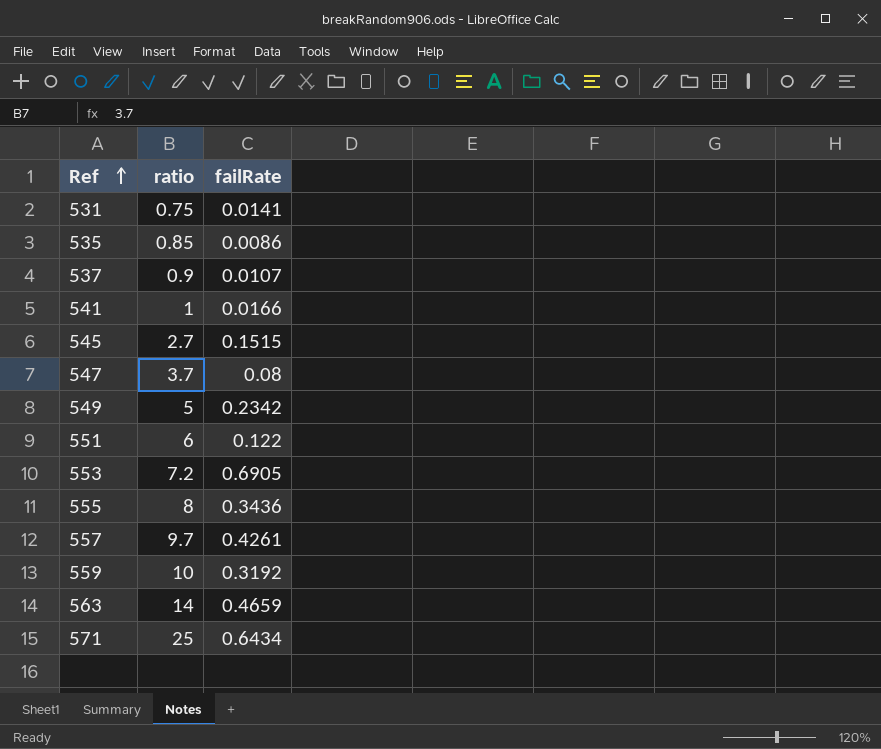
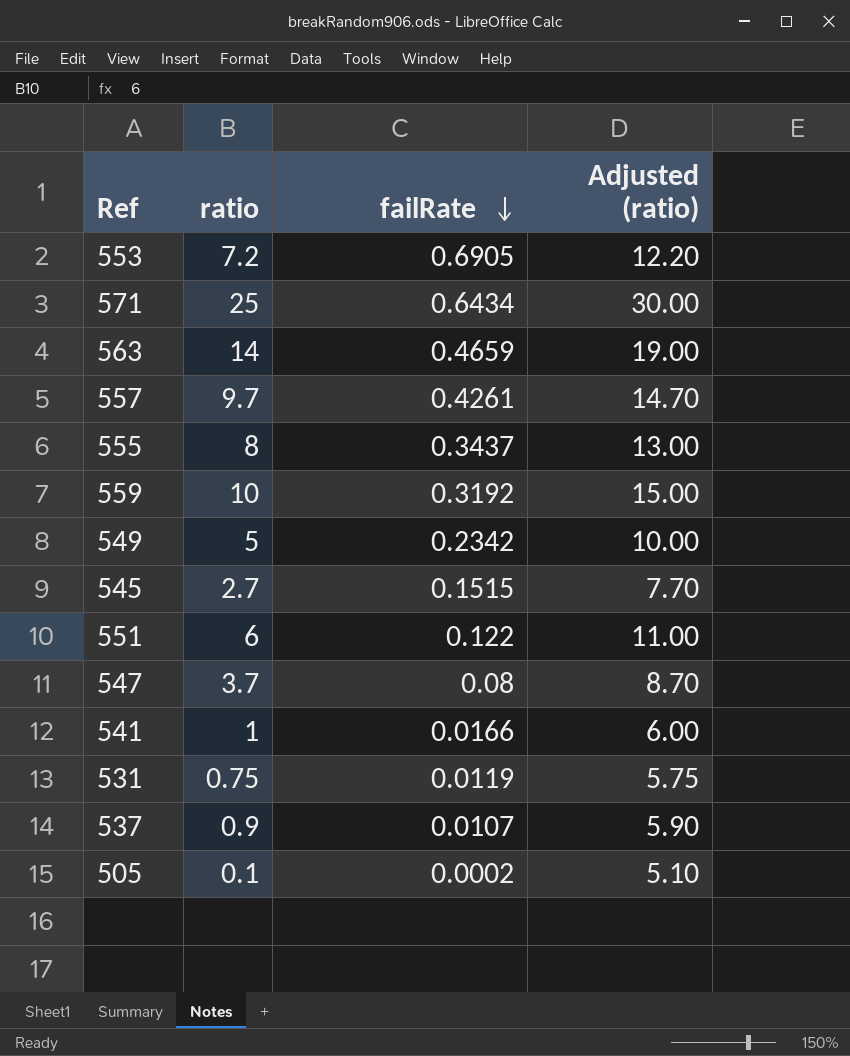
row order: Ref ascending -> failRate descending
column Adjusted (ratio) | formula: none -> [ratio] + 5
row 535: 0.85 | 0.0086 -> none
555 | failRate: 0.3436 -> 0.3437
531 | failRate: 0.0141 -> 0.0119
row 505: none -> 0.1 | 0.0002 | 5.10

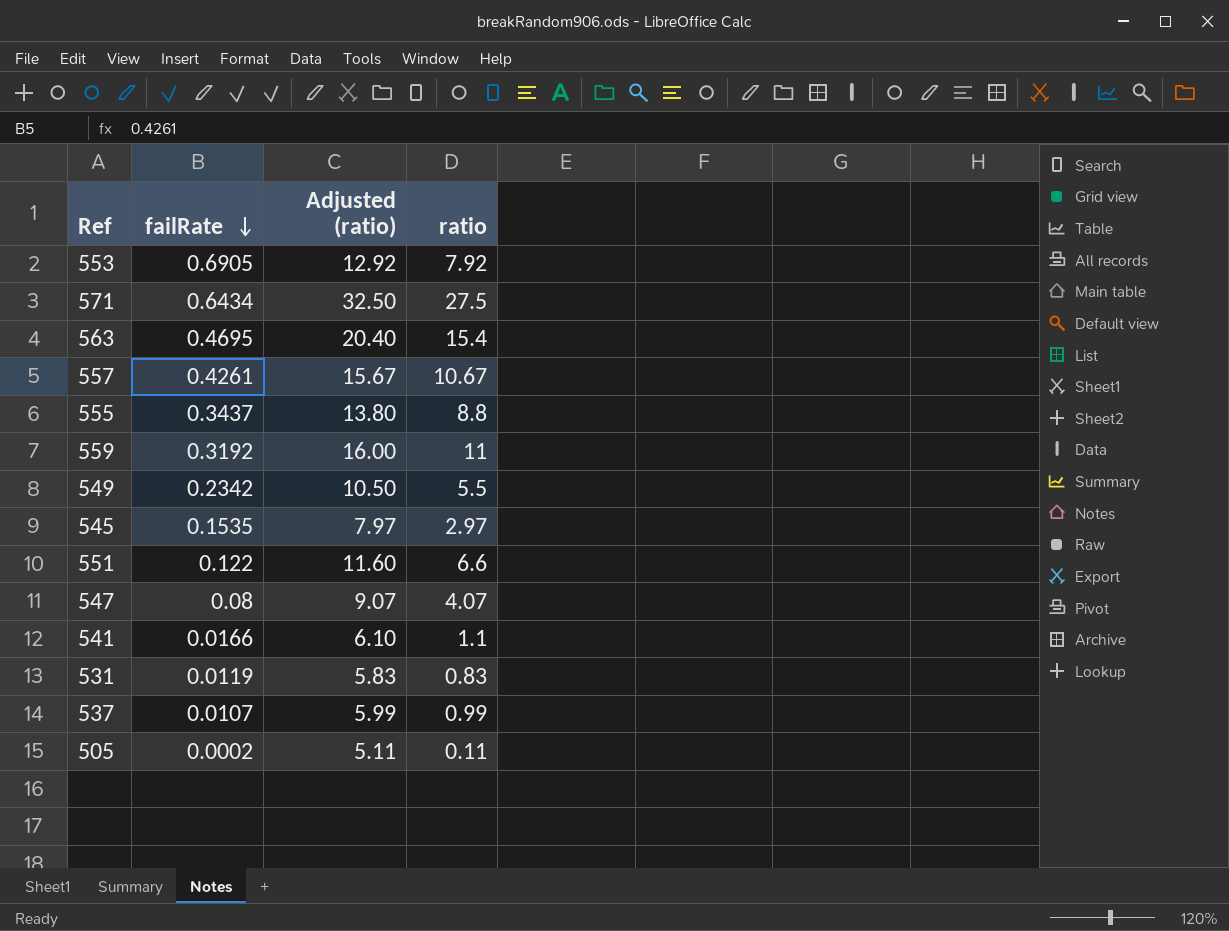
column ratio | position: 2 -> 4
553 | Adjusted (ratio): 12.20 -> 12.92
553 | ratio: 7.2 -> 7.92
571 | Adjusted (ratio): 30.00 -> 32.50
571 | ratio: 25 -> 27.5
563 | failRate: 0.4659 -> 0.4695
563 | Adjusted (ratio): 19.00 -> 20.40
563 | ratio: 14 -> 15.4
557 | Adjusted (ratio): 14.70 -> 15.67
557 | ratio: 9.7 -> 10.67
555 | Adjusted (ratio): 13.00 -> 13.80
555 | ratio: 8 -> 8.8
559 | Adjusted (ratio): 15.00 -> 16.00
559 | ratio: 10 -> 11
549 | Adjusted (ratio): 10.00 -> 10.50
549 | ratio: 5 -> 5.5
545 | failRate: 0.1515 -> 0.1535
545 | Adjusted (ratio): 7.70 -> 7.97
545 | ratio: 2.7 -> 2.97
551 | Adjusted (ratio): 11.00 -> 11.60
551 | ratio: 6 -> 6.6
547 | Adjusted (ratio): 8.70 -> 9.07
547 | ratio: 3.7 -> 4.07
541 | Adjusted (ratio): 6.00 -> 6.10
541 | ratio: 1 -> 1.1
531 | Adjusted (ratio): 5.75 -> 5.83
531 | ratio: 0.75 -> 0.83
537 | Adjusted (ratio): 5.90 -> 5.99
537 | ratio: 0.9 -> 0.99
505 | Adjusted (ratio): 5.10 -> 5.11
505 | ratio: 0.1 -> 0.11

